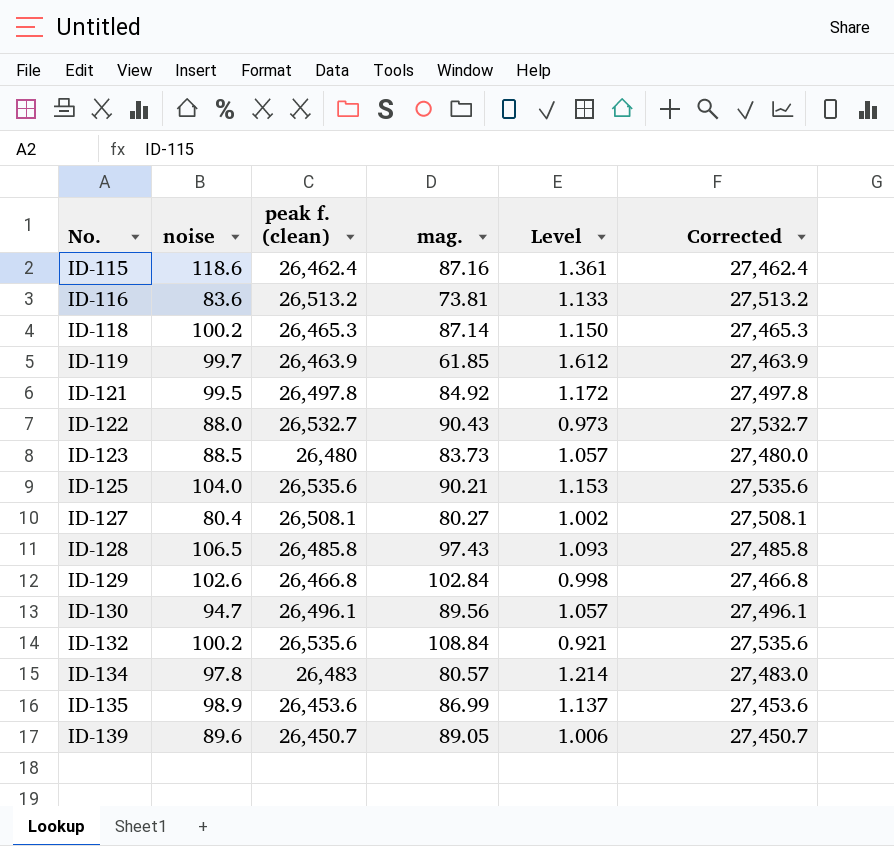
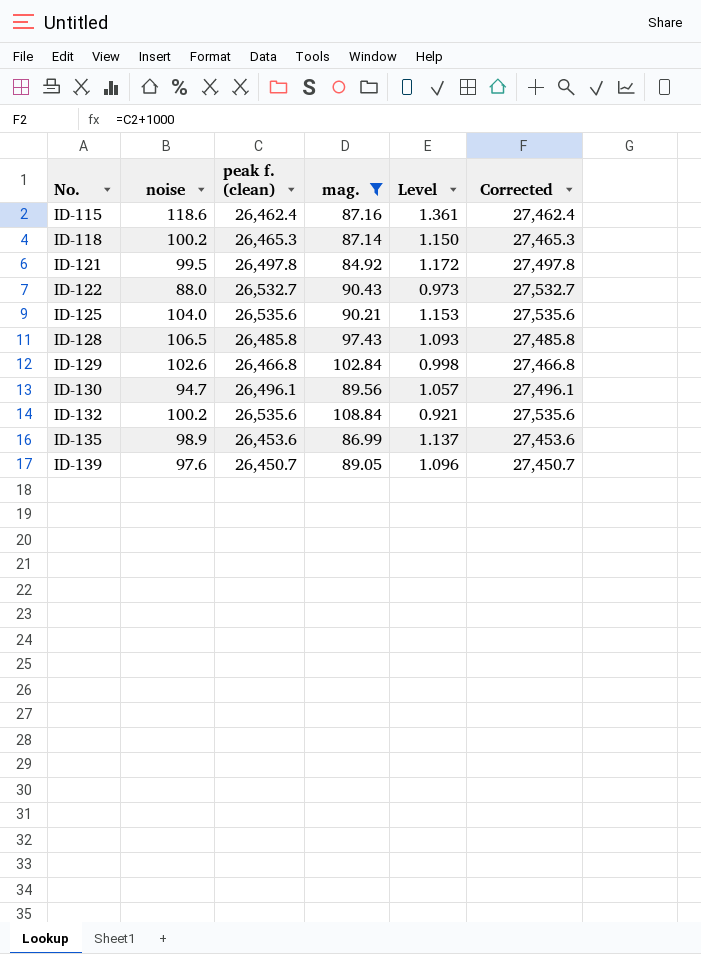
filter: none -> mag. >= 84.92
ID-139 | noise: 89.6 -> 97.6
ID-139 | Level: 1.006 -> 1.096

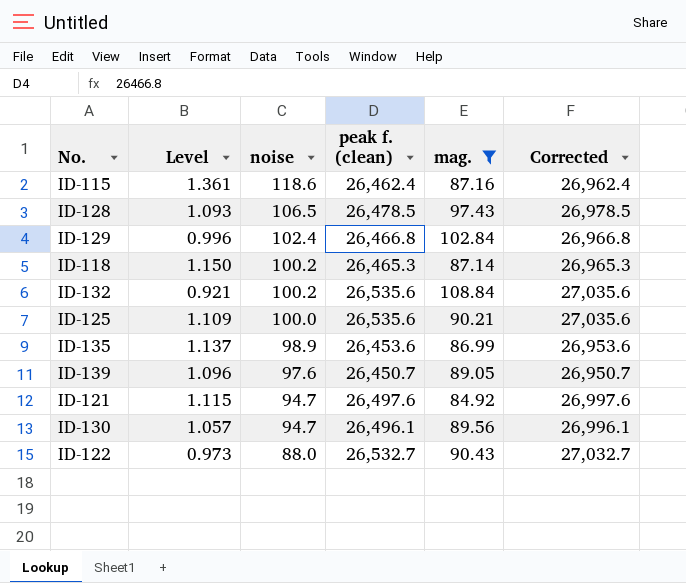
row order: No. ascending -> noise descending
column Level | position: 5 -> 2
column Corrected | formula: [peak f. (clean)] + 1000 -> [peak f. (clean)] + 500
ID-128 | peak f. (clean): 26,485.8 -> 26,478.5
ID-129 | Level: 0.998 -> 0.996
ID-129 | noise: 102.6 -> 102.4
ID-125 | Level: 1.153 -> 1.109
ID-125 | noise: 104.0 -> 100.0
ID-121 | Level: 1.172 -> 1.115
ID-121 | noise: 99.5 -> 94.7
ID-121 | peak f. (clean): 26,497.8 -> 26,497.6

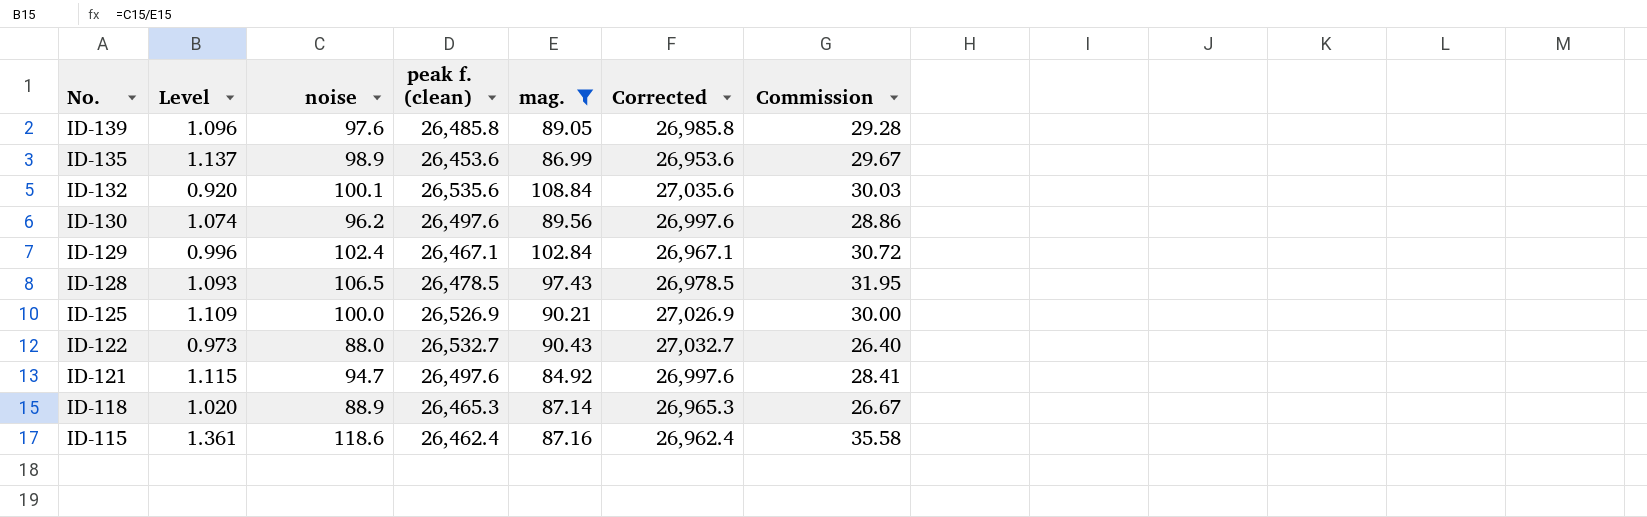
row order: noise descending -> No. descending
column Commission | formula: none -> [noise] * 0.3
ID-139 | peak f. (clean): 26,450.7 -> 26,485.8
ID-139 | Corrected: 26,950.7 -> 26,985.8
ID-132 | Level: 0.921 -> 0.920
ID-132 | noise: 100.2 -> 100.1
ID-130 | Level: 1.057 -> 1.074
ID-130 | noise: 94.7 -> 96.2
ID-130 | peak f. (clean): 26,496.1 -> 26,497.6
ID-130 | Corrected: 26,996.1 -> 26,997.6
ID-129 | peak f. (clean): 26,466.8 -> 26,467.1
ID-129 | Corrected: 26,966.8 -> 26,967.1
ID-125 | peak f. (clean): 26,535.6 -> 26,526.9
ID-125 | Corrected: 27,035.6 -> 27,026.9
ID-118 | Level: 1.150 -> 1.020
ID-118 | noise: 100.2 -> 88.9

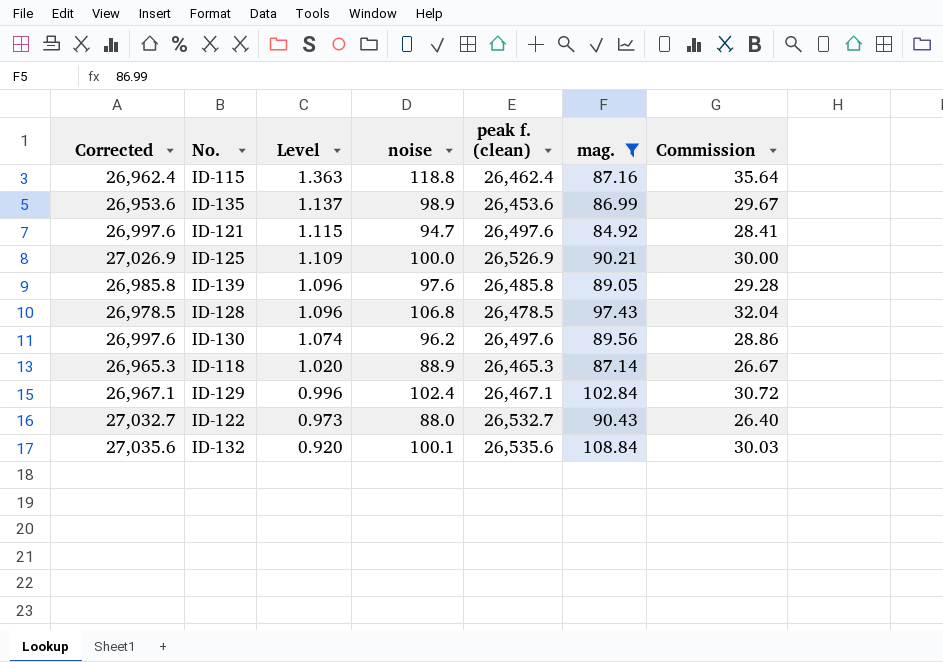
row order: No. descending -> Level descending
column Corrected | position: 6 -> 1
ID-115 | Level: 1.361 -> 1.363
ID-115 | noise: 118.6 -> 118.8
ID-115 | Commission: 35.58 -> 35.64
ID-128 | Level: 1.093 -> 1.096
ID-128 | noise: 106.5 -> 106.8
ID-128 | Commission: 31.95 -> 32.04

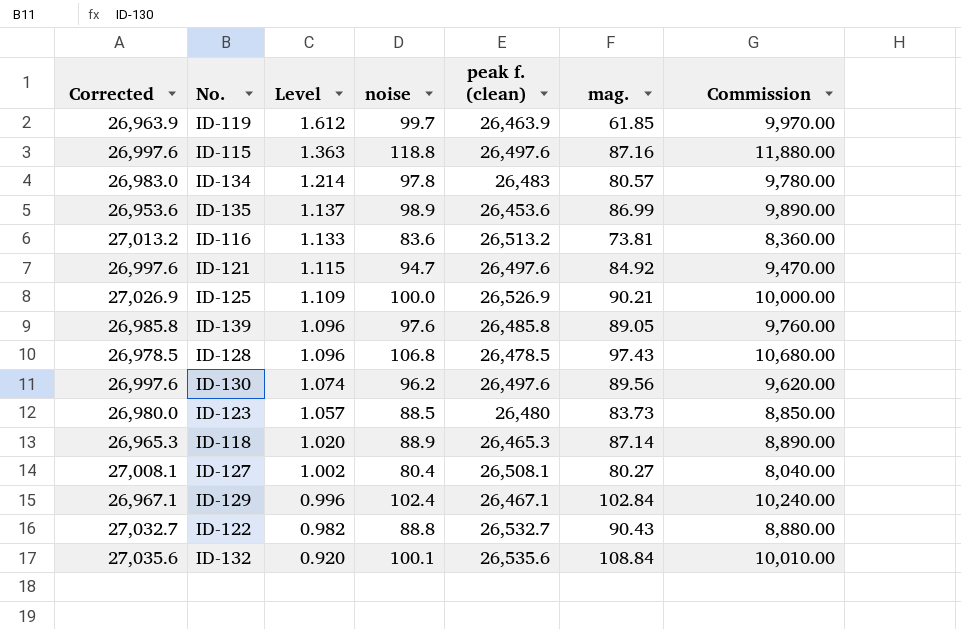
filter: mag. >= 84.92 -> none
column Commission | formula: [noise] * 0.3 -> [noise] * 100
ID-115 | Corrected: 26,962.4 -> 26,997.6
ID-115 | peak f. (clean): 26,462.4 -> 26,497.6
ID-122 | Level: 0.973 -> 0.982
ID-122 | noise: 88.0 -> 88.8

